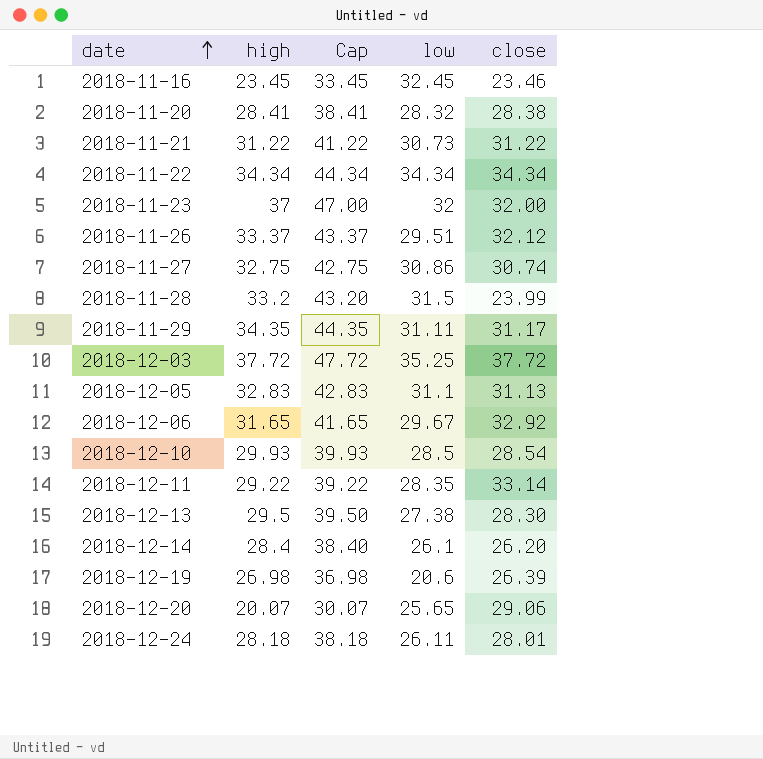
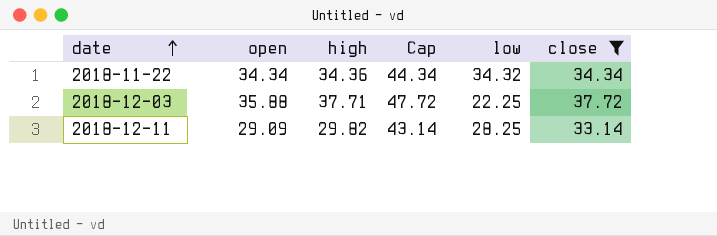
filter: none -> close >= 33.14
column open | position: none -> 2
column Cap | formula: [high] + 10 -> [close] + 10
2018-11-22 | high: 34.34 -> 34.36
2018-11-22 | low: 34.34 -> 34.32
2018-12-03 | high: 37.72 -> 37.71
2018-12-03 | low: 35.25 -> 22.25
2018-12-11 | high: 29.22 -> 29.82
2018-12-11 | low: 28.35 -> 28.25

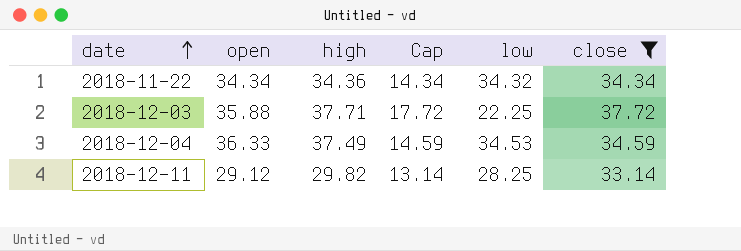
column Cap | formula: [close] + 10 -> [close] - 20
row 2018-12-04: none -> 36.33 | 37.49 | 14.59 | 34.53 | 34.59
2018-12-11 | open: 29.09 -> 29.12

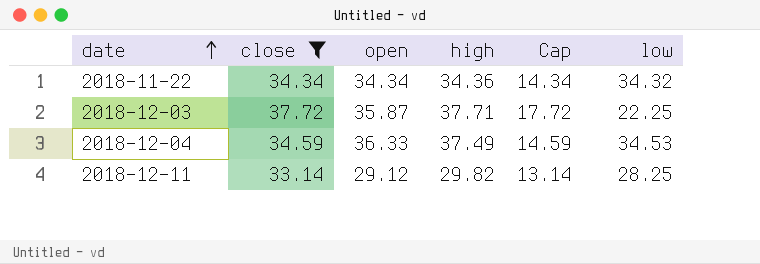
column close | position: 6 -> 2
2018-12-03 | open: 35.88 -> 35.87

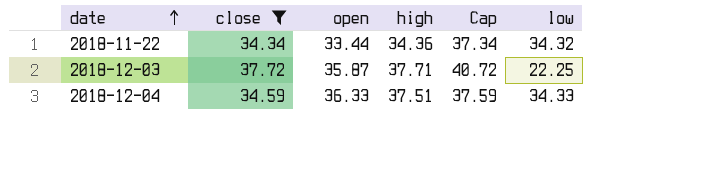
column Cap | formula: [close] - 20 -> [close] + 3
row 2018-12-11: 33.14 | 29.12 | 29.82 | 13.14 | 28.25 -> none
2018-11-22 | open: 34.34 -> 33.44
2018-12-04 | high: 37.49 -> 37.51
2018-12-04 | low: 34.53 -> 34.33

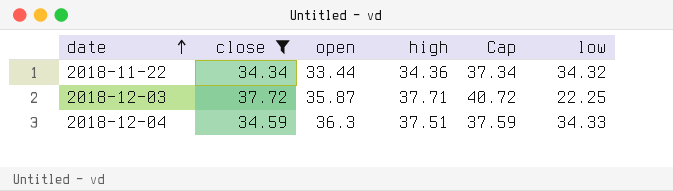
2018-12-04 | open: 36.33 -> 36.3

